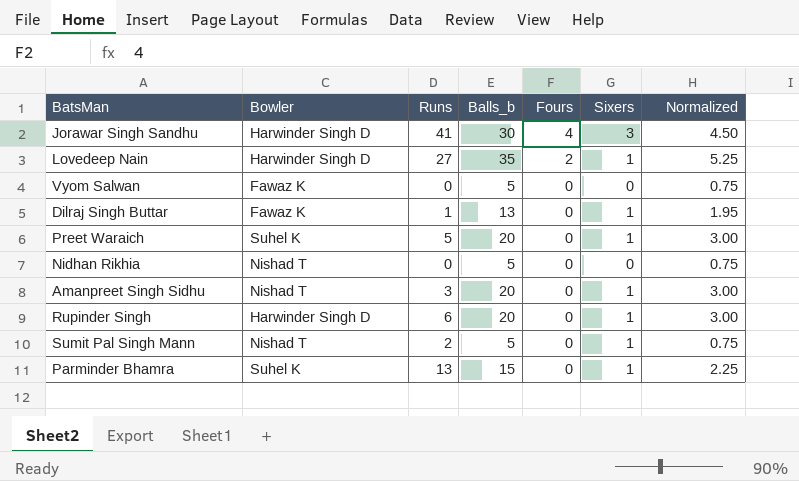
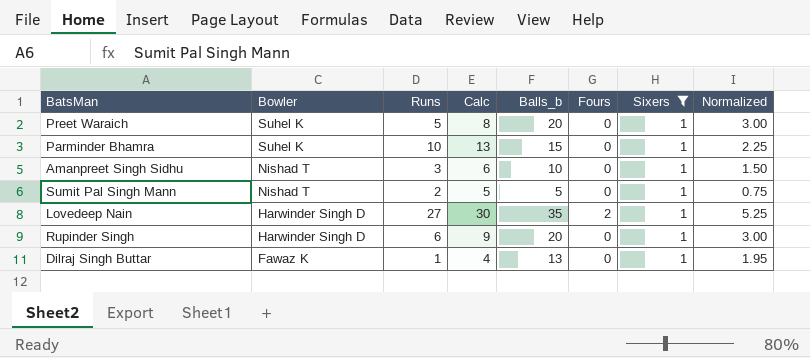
filter: none -> Sixers = 1
row order: Fours descending -> Bowler descending
column Calc | formula: none -> [Runs] + 3
Parminder Bhamra | Runs: 13 -> 10
Amanpreet Singh Sidhu | Balls_b: 20 -> 10
Amanpreet Singh Sidhu | Normalized: 3.00 -> 1.50

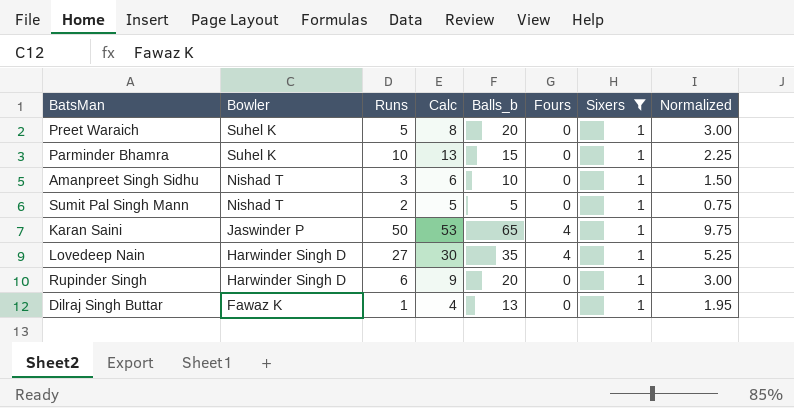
row Karan Saini: none -> Jaswinder P | 50 | 53 | 65 | 4 | 1 | 9.75
Lovedeep Nain | Fours: 2 -> 4

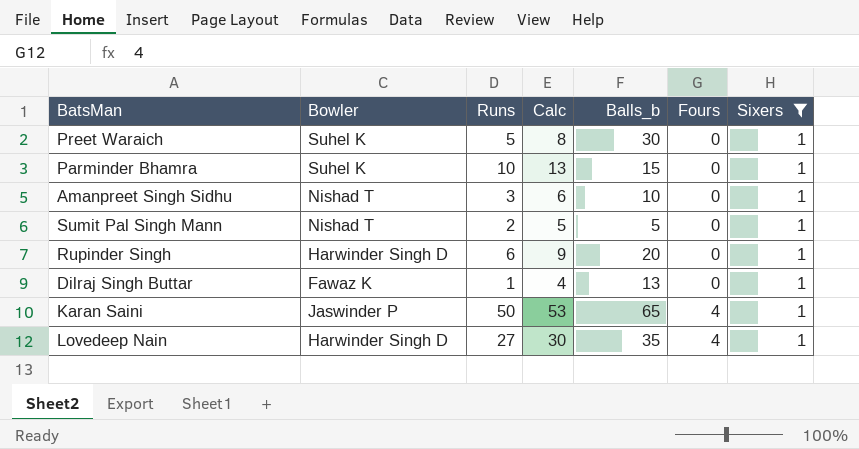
row order: Bowler descending -> Fours ascending
column Normalized | formula: [Balls_b] * 0.15 -> none
Preet Waraich | Balls_b: 20 -> 30

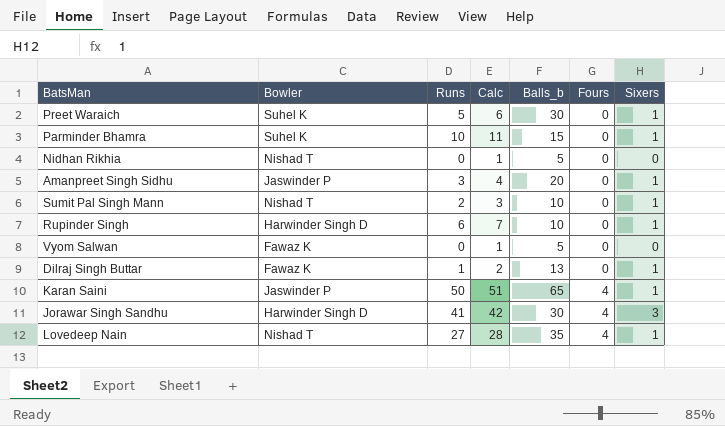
filter: Sixers = 1 -> none
column Calc | formula: [Runs] + 3 -> [Runs] + 1
Amanpreet Singh Sidhu | Bowler: Nishad T -> Jaswinder P
Amanpreet Singh Sidhu | Balls_b: 10 -> 20
Sumit Pal Singh Mann | Balls_b: 5 -> 10
Rupinder Singh | Balls_b: 20 -> 10
Lovedeep Nain | Bowler: Harwinder Singh D -> Nishad T

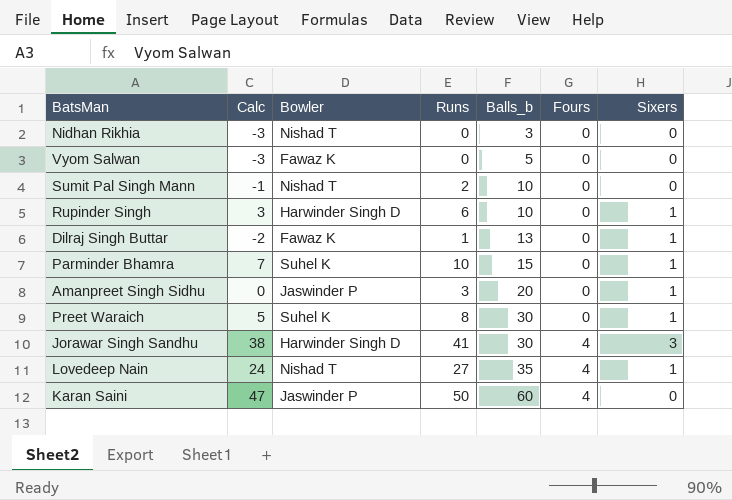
row order: Fours ascending -> Balls_b ascending
column Calc | formula: [Runs] + 1 -> [Runs] - 3
column Calc | position: 4 -> 2
Nidhan Rikhia | Balls_b: 5 -> 3
Sumit Pal Singh Mann | Sixers: 1 -> 0
Preet Waraich | Runs: 5 -> 8
Karan Saini | Balls_b: 65 -> 60
Karan Saini | Sixers: 1 -> 0

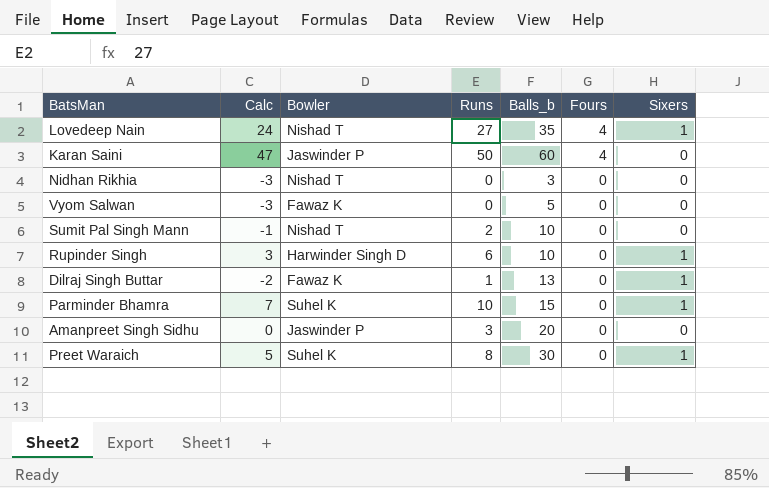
row order: Balls_b ascending -> Fours descending
row Jorawar Singh Sandhu: 38 | Harwinder Singh D | 41 | 30 | 4 | 3 -> none
Amanpreet Singh Sidhu | Sixers: 1 -> 0

